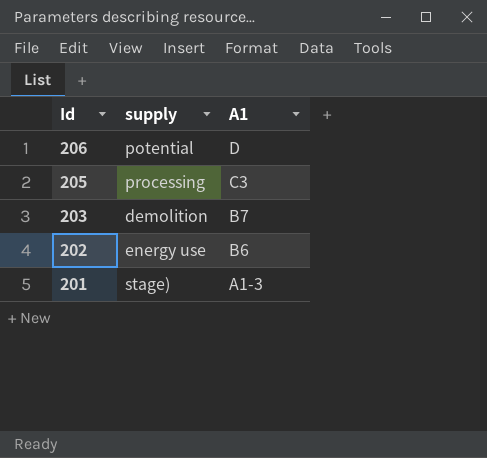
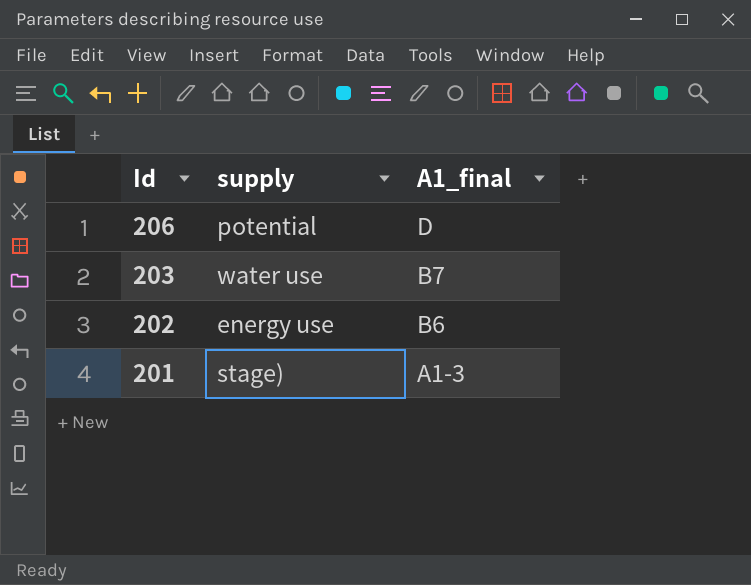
column name: A1 -> A1_final
row 205: processing | C3 -> none
203 | supply: demolition -> water use

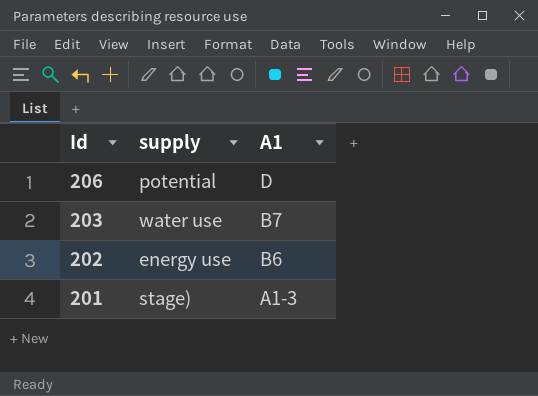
column name: A1_final -> A1

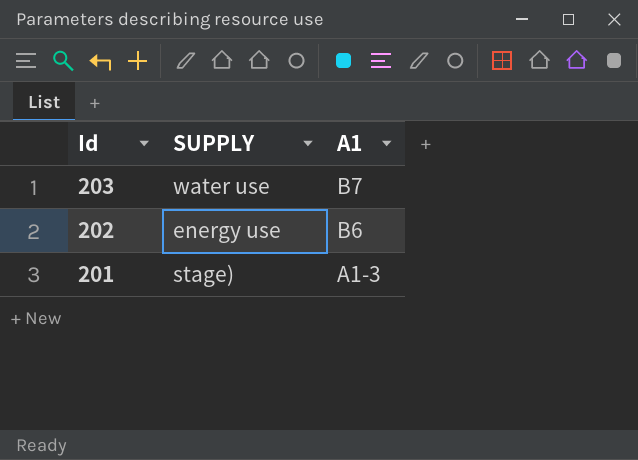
column name: supply -> SUPPLY
row 206: potential | D -> none

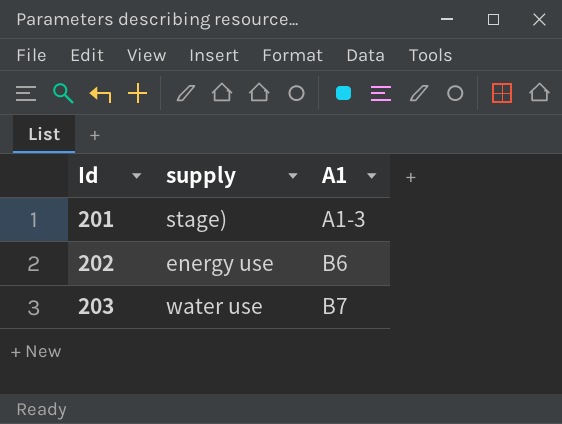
row order: Id descending -> Id ascending
column name: SUPPLY -> supply

